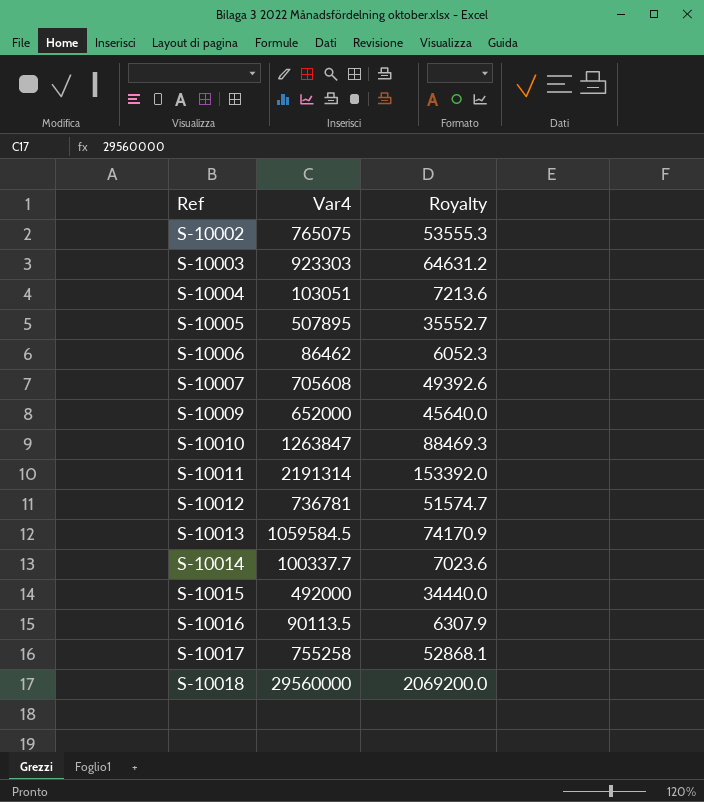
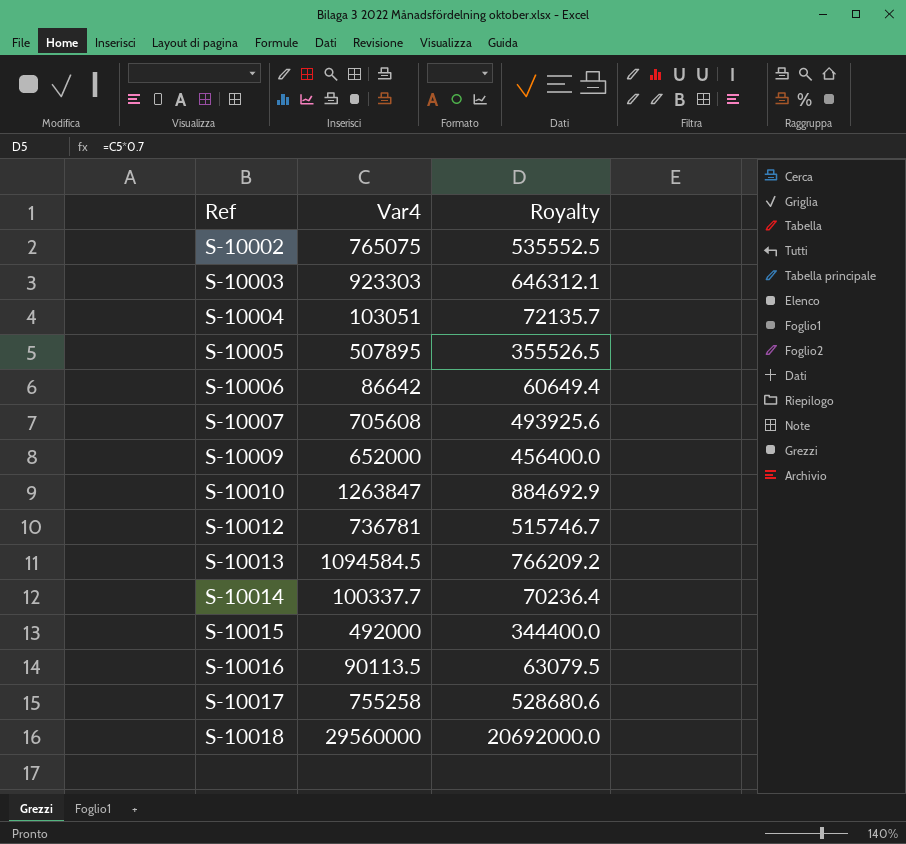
column Royalty | formula: [Var4] * 0.07 -> [Var4] * 0.7
row S-10011: 2191314 | 153392.0 -> none
S-10006 | Var4: 86462 -> 86642
S-10013 | Var4: 1059584.5 -> 1094584.5

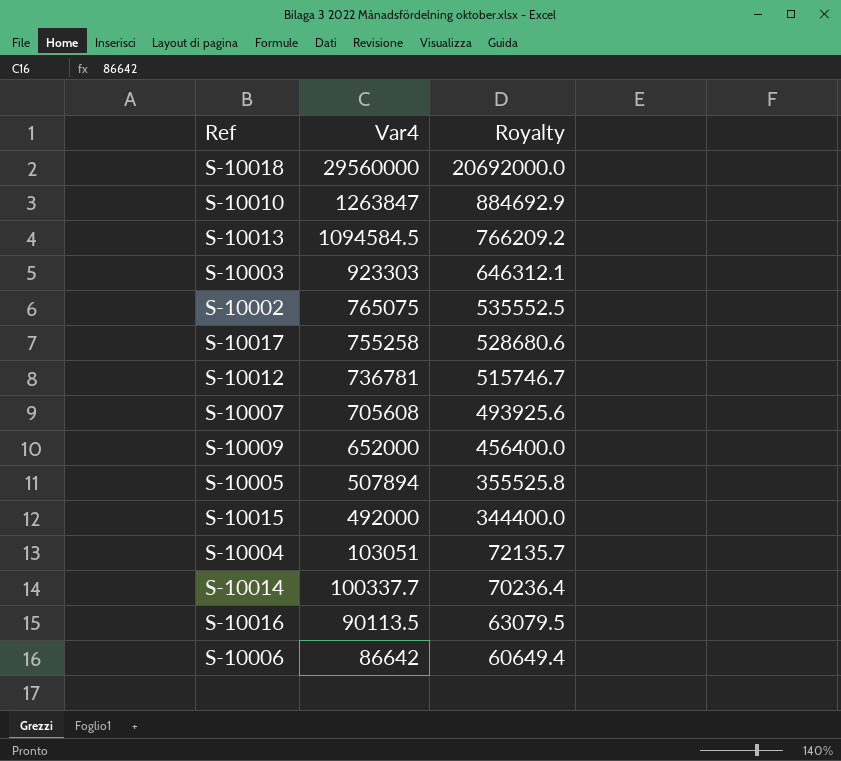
row order: Ref ascending -> Var4 descending
S-10005 | Var4: 507895 -> 507894
S-10005 | Royalty: 355526.5 -> 355525.8

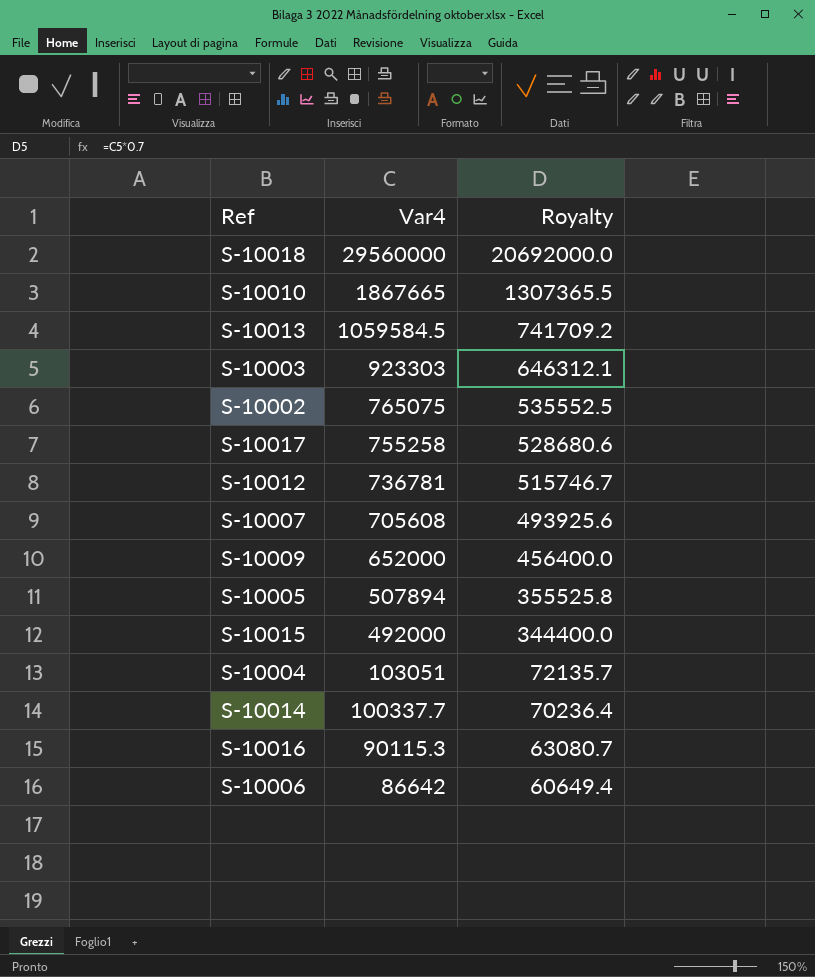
S-10010 | Var4: 1263847 -> 1867665
S-10010 | Royalty: 884692.9 -> 1307365.5
S-10013 | Var4: 1094584.5 -> 1059584.5
S-10013 | Royalty: 766209.2 -> 741709.2
S-10016 | Var4: 90113.5 -> 90115.3
S-10016 | Royalty: 63079.5 -> 63080.7

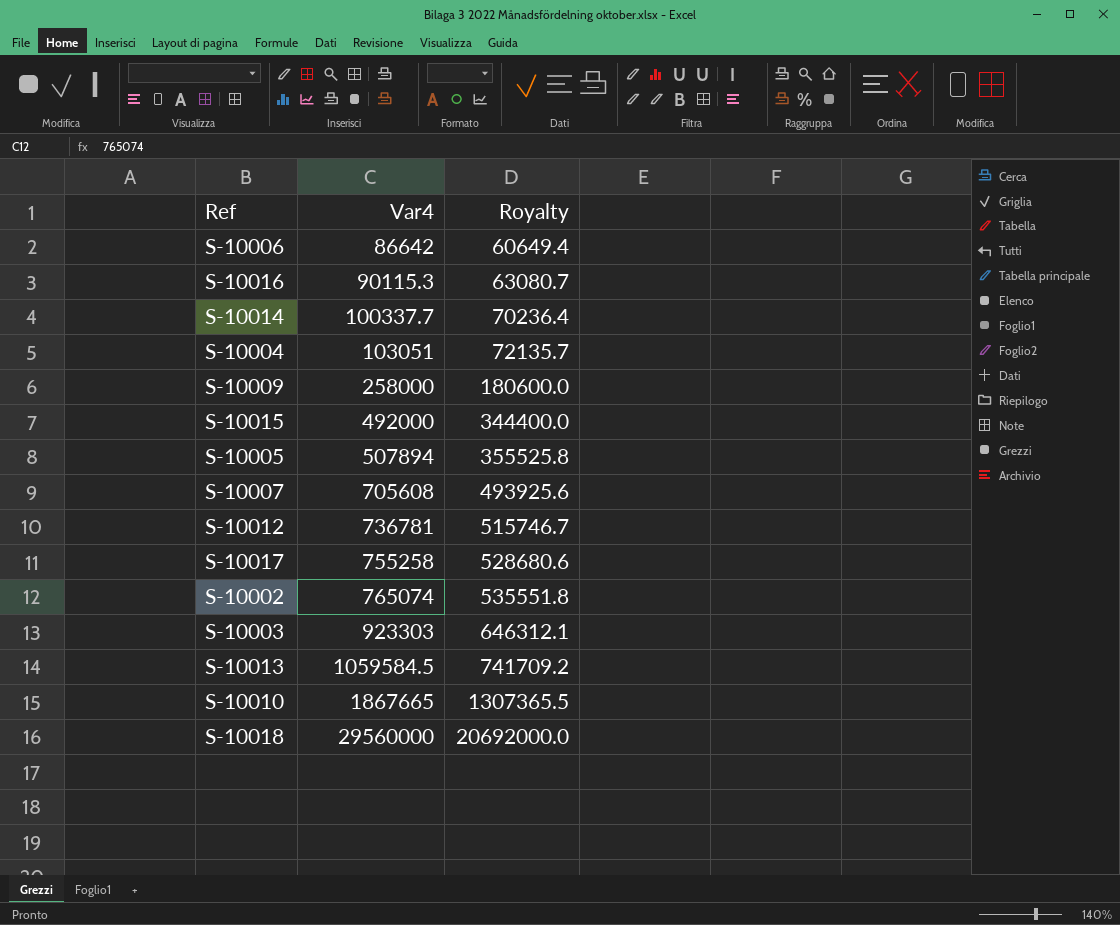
row order: Var4 descending -> Var4 ascending
S-10009 | Var4: 652000 -> 258000
S-10009 | Royalty: 456400.0 -> 180600.0
S-10002 | Var4: 765075 -> 765074
S-10002 | Royalty: 535552.5 -> 535551.8

